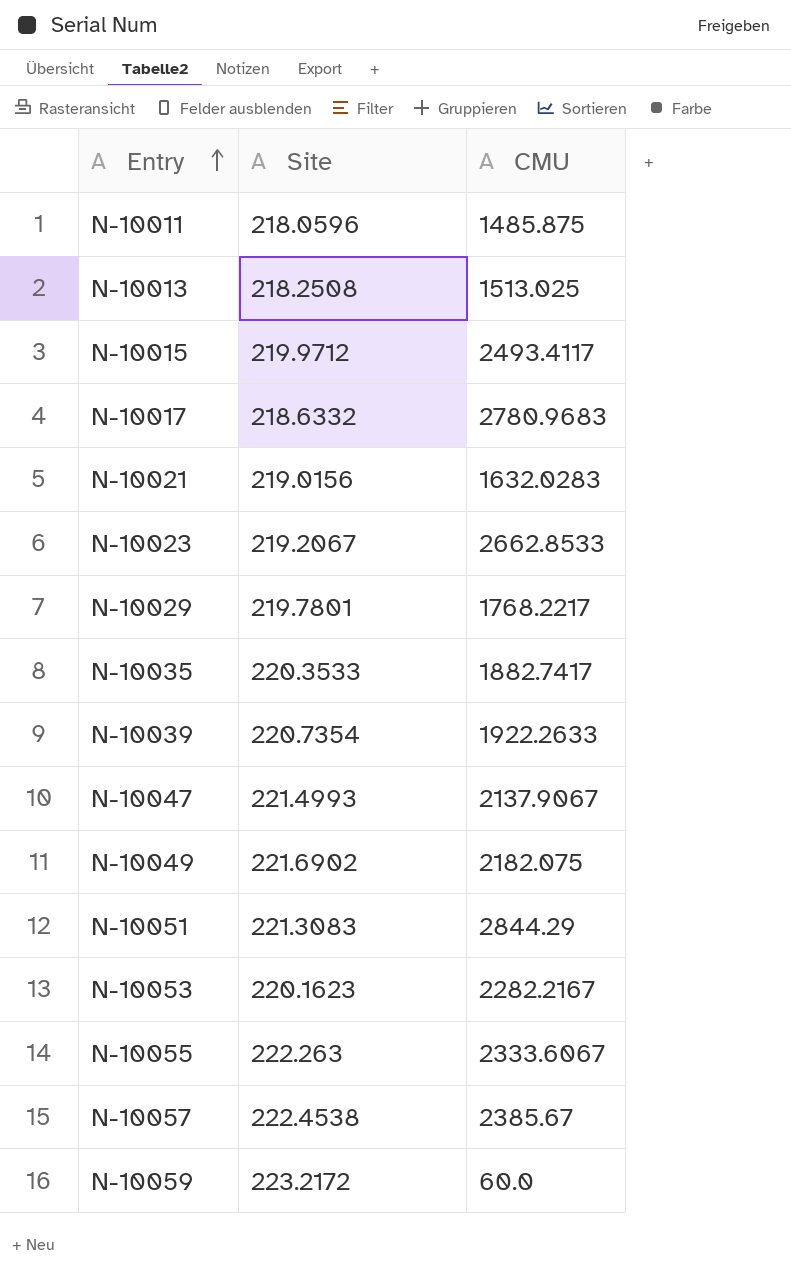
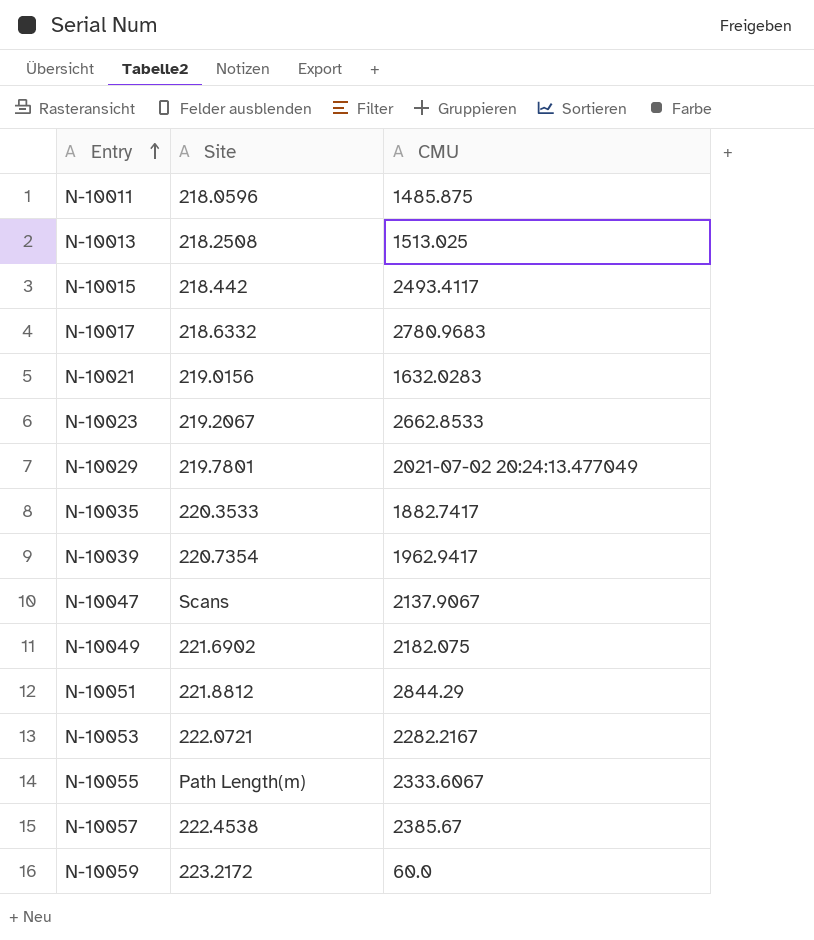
N-10015 | Site: 219.9712 -> 218.442
N-10029 | CMU: 1768.2217 -> 2021-07-02 20:24:13.477049
N-10039 | CMU: 1922.2633 -> 1962.9417
N-10047 | Site: 221.4993 -> Scans
N-10051 | Site: 221.3083 -> 221.8812
N-10053 | Site: 220.1623 -> 222.0721
N-10055 | Site: 222.263 -> Path Length(m)

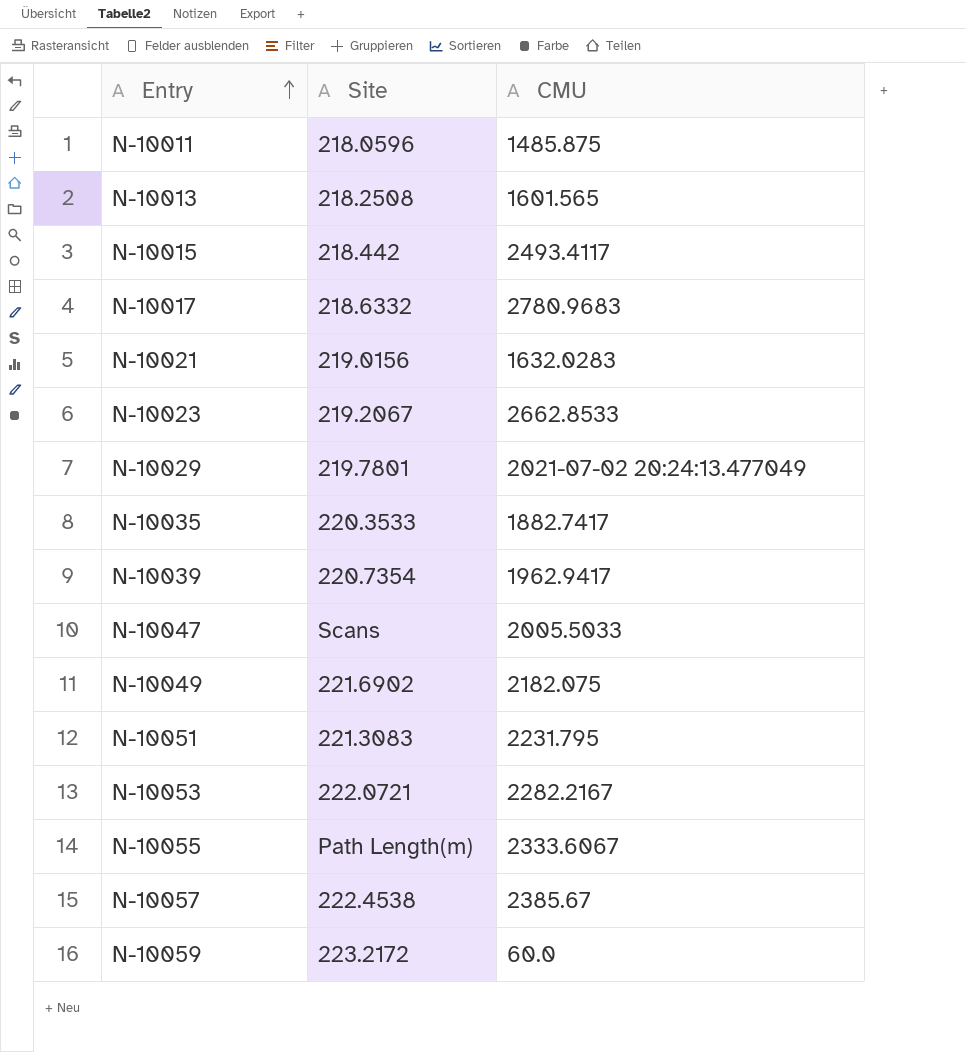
N-10013 | CMU: 1513.025 -> 1601.565
N-10047 | CMU: 2137.9067 -> 2005.5033
N-10051 | Site: 221.8812 -> 221.3083
N-10051 | CMU: 2844.29 -> 2231.795

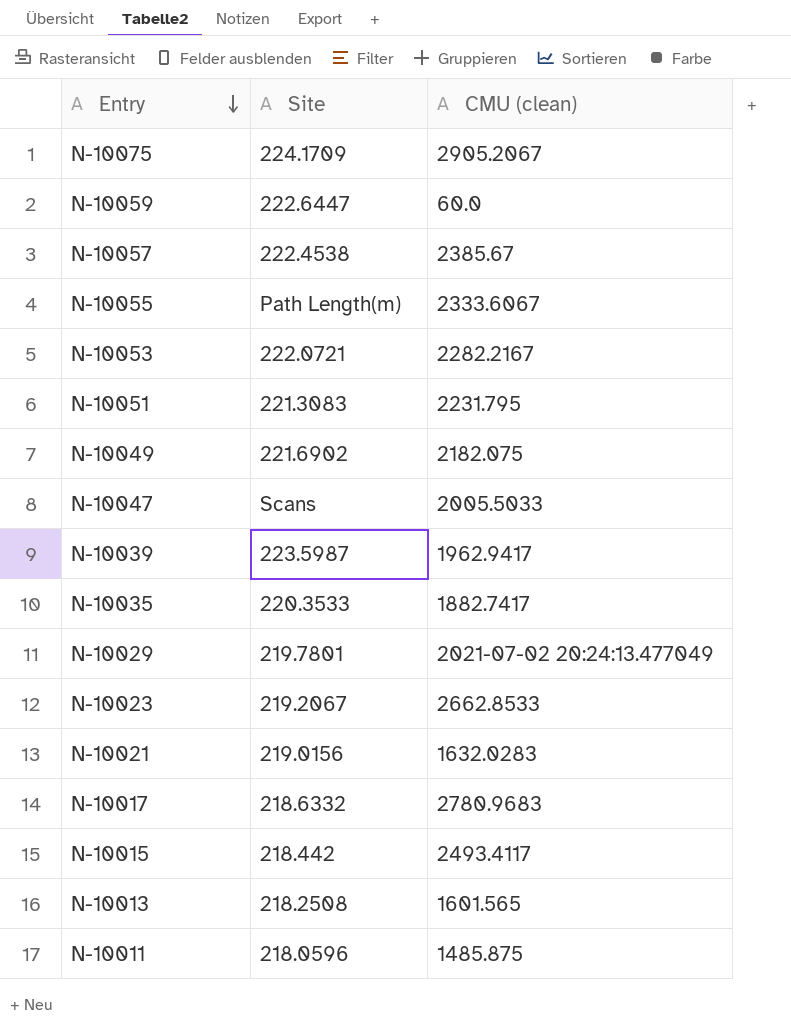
row order: Entry ascending -> Entry descending
column name: CMU -> CMU (clean)
row N-10075: none -> 224.1709 | 2905.2067
N-10059 | Site: 223.2172 -> 222.6447
N-10039 | Site: 220.7354 -> 223.5987

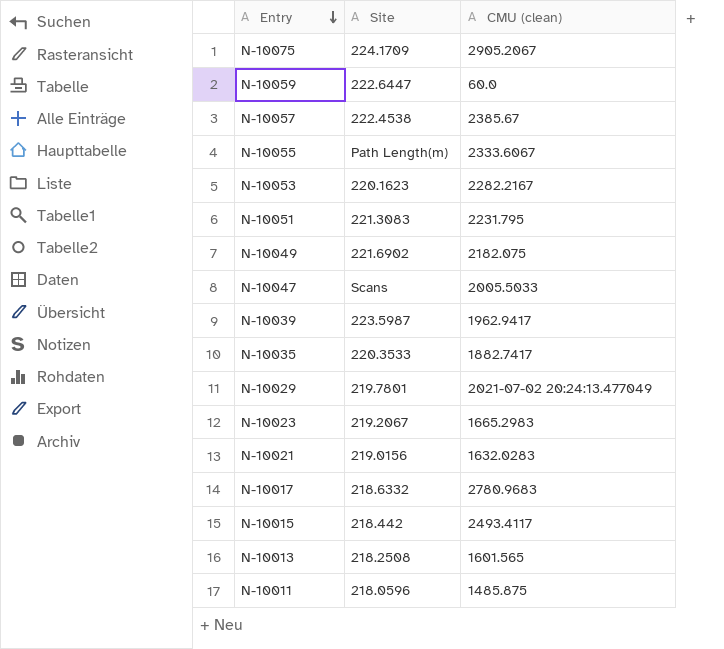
N-10053 | Site: 222.0721 -> 220.1623
N-10023 | CMU (clean): 2662.8533 -> 1665.2983

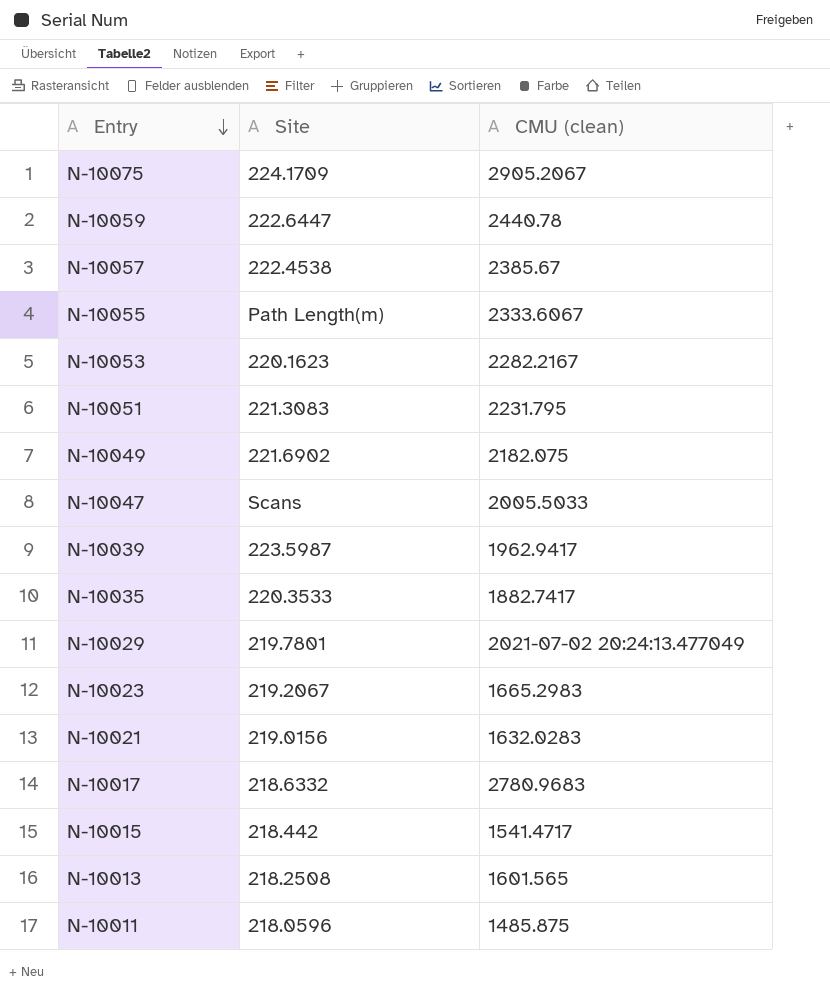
N-10059 | CMU (clean): 60.0 -> 2440.78
N-10015 | CMU (clean): 2493.4117 -> 1541.4717

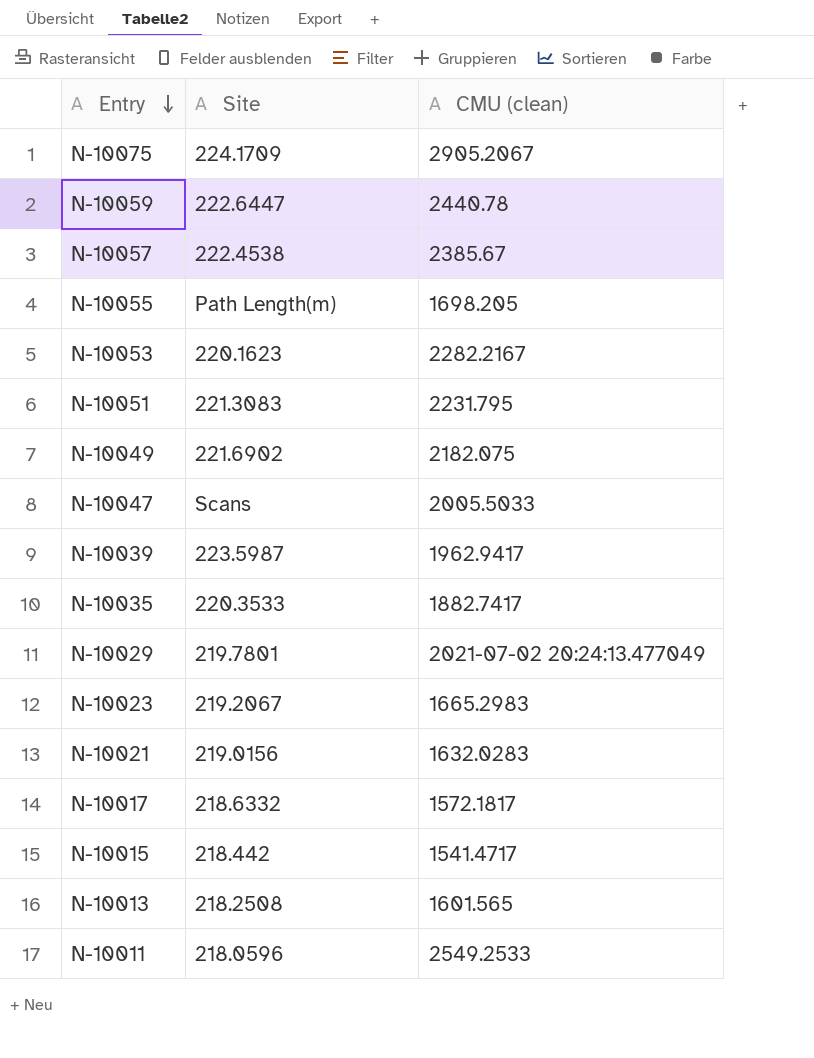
N-10055 | CMU (clean): 2333.6067 -> 1698.205
N-10017 | CMU (clean): 2780.9683 -> 1572.1817
N-10011 | CMU (clean): 1485.875 -> 2549.2533

